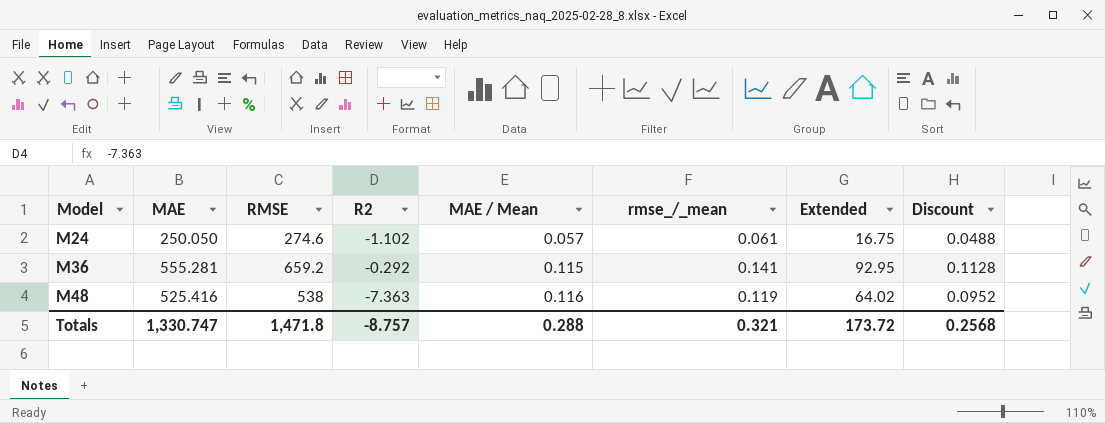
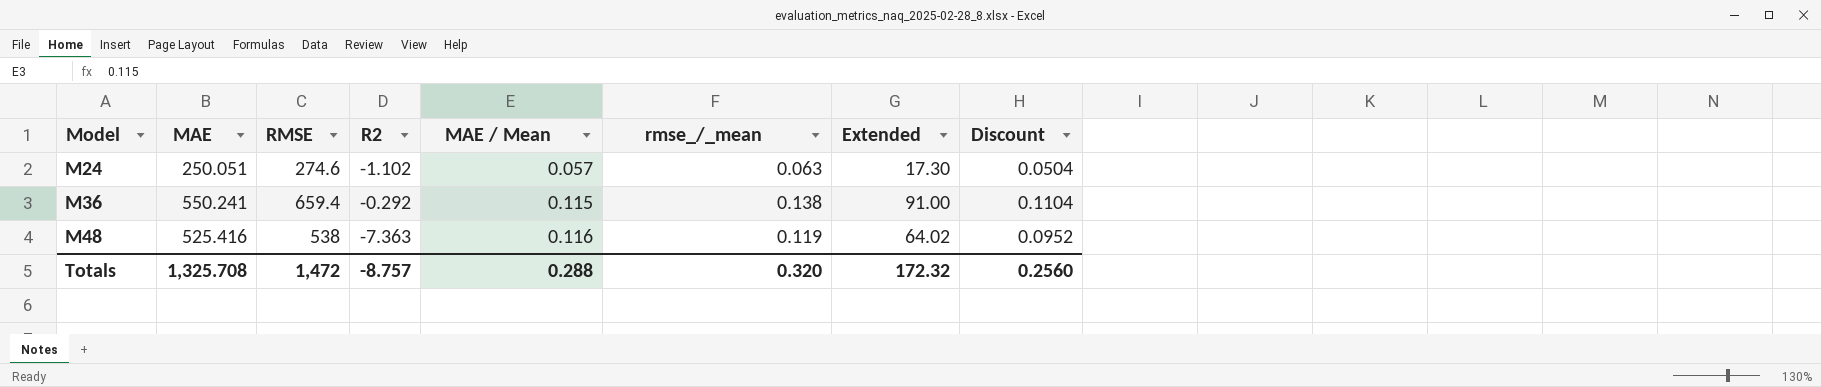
M24 | MAE: 250.050 -> 250.051
M24 | rmse_/_mean: 0.061 -> 0.063
M24 | Extended: 16.75 -> 17.30
M24 | Discount: 0.0488 -> 0.0504
M36 | MAE: 555.281 -> 550.241
M36 | RMSE: 659.2 -> 659.4
M36 | rmse_/_mean: 0.141 -> 0.138
M36 | Extended: 92.95 -> 91.00
M36 | Discount: 0.1128 -> 0.1104
Totals | MAE: 1,330.747 -> 1,325.708
Totals | RMSE: 1,471.8 -> 1,472
Totals | rmse_/_mean: 0.321 -> 0.320
Totals | Extended: 173.72 -> 172.32
Totals | Discount: 0.2568 -> 0.2560

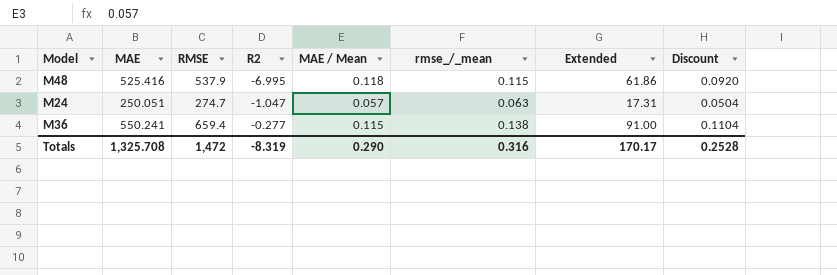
row order: Model ascending -> R2 ascending
M48 | RMSE: 538 -> 537.9
M48 | R2: -7.363 -> -6.995
M48 | MAE / Mean: 0.116 -> 0.118
M48 | rmse_/_mean: 0.119 -> 0.115
M48 | Extended: 64.02 -> 61.86
M48 | Discount: 0.0952 -> 0.0920
M24 | RMSE: 274.6 -> 274.7
M24 | R2: -1.102 -> -1.047
M24 | Extended: 17.30 -> 17.31
M36 | R2: -0.292 -> -0.277
Totals | R2: -8.757 -> -8.319
Totals | MAE / Mean: 0.288 -> 0.290
Totals | rmse_/_mean: 0.320 -> 0.316
Totals | Extended: 172.32 -> 170.17
Totals | Discount: 0.2560 -> 0.2528

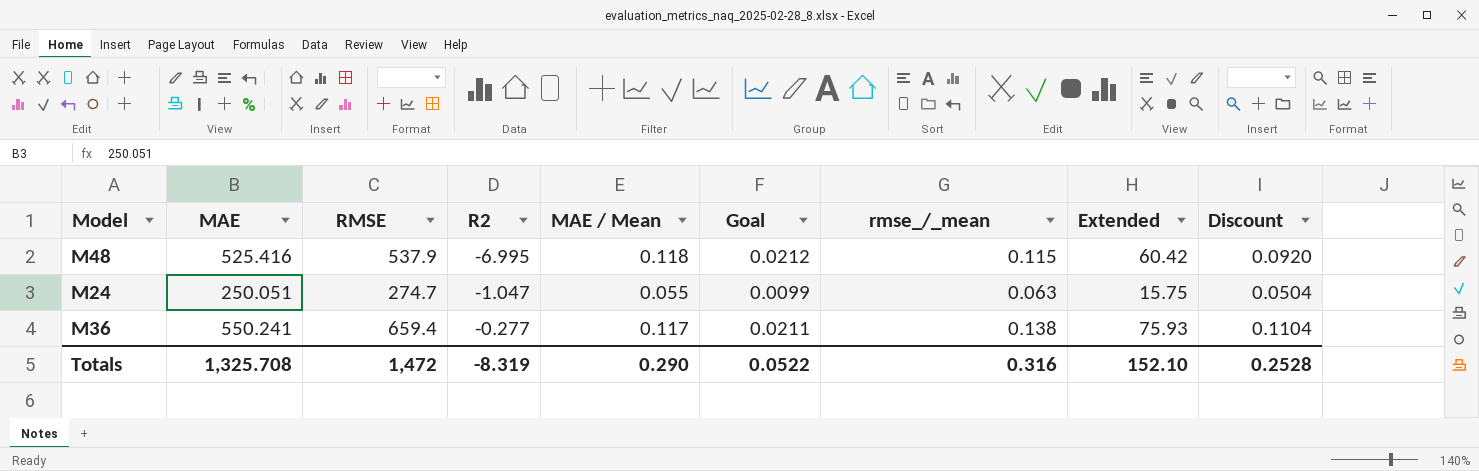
column Goal | formula: none -> [MAE / Mean] * 0.18
column Extended | formula: [RMSE] * [rmse_/_mean] -> [MAE] * [rmse_/_mean]
M24 | MAE / Mean: 0.057 -> 0.055
M36 | MAE / Mean: 0.115 -> 0.117
Totals | Extended: 170.17 -> 152.10

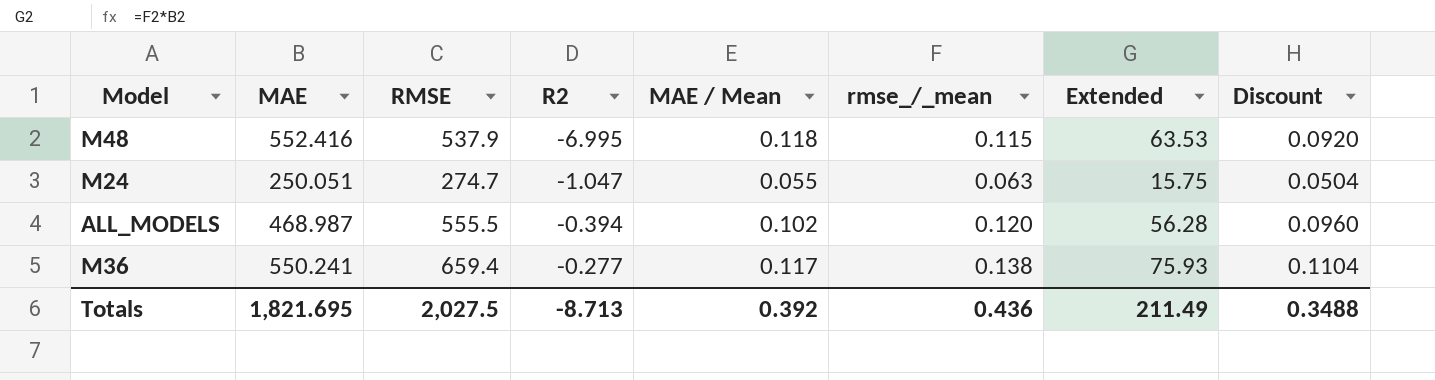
column Goal | formula: [MAE / Mean] * 0.18 -> none
M48 | MAE: 525.416 -> 552.416
M48 | Extended: 60.42 -> 63.53
row ALL_MODELS: none -> 468.987 | 555.5 | -0.394 | 0.102 | 0.120 | 56.28 | 0.0960
Totals | MAE: 1,325.708 -> 1,821.695
Totals | RMSE: 1,472 -> 2,027.5
Totals | R2: -8.319 -> -8.713
Totals | MAE / Mean: 0.290 -> 0.392
Totals | rmse_/_mean: 0.316 -> 0.436
Totals | Extended: 152.10 -> 211.49
Totals | Discount: 0.2528 -> 0.3488

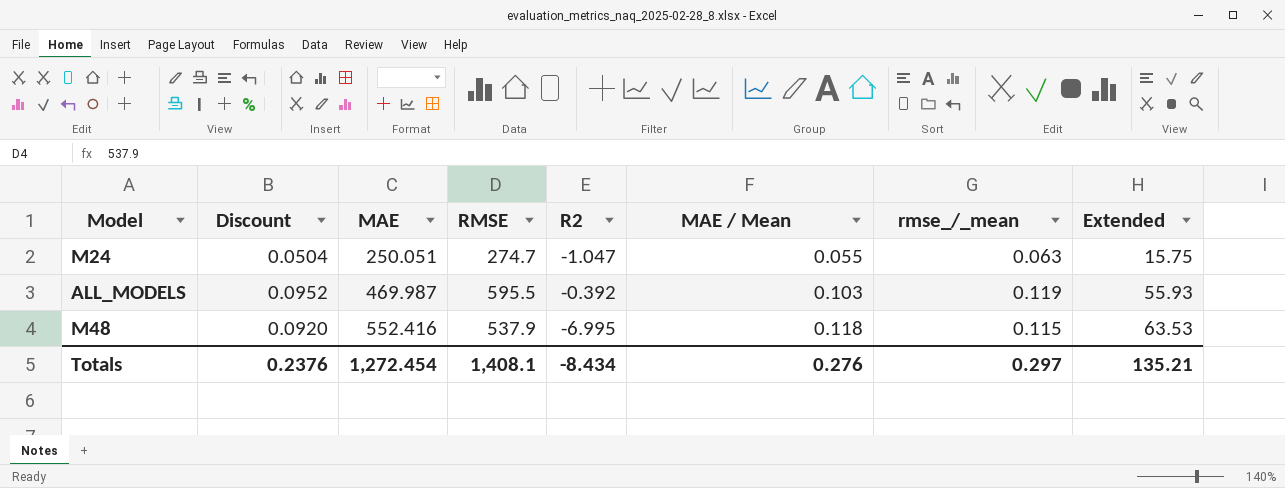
row order: R2 ascending -> MAE ascending
column Discount | position: 8 -> 2
row M36: 550.241 | 659.4 | -0.277 | 0.117 | 0.138 | 75.93 | 0.1104 -> none
ALL_MODELS | Discount: 0.0960 -> 0.0952
ALL_MODELS | MAE: 468.987 -> 469.987
ALL_MODELS | RMSE: 555.5 -> 595.5
ALL_MODELS | R2: -0.394 -> -0.392
ALL_MODELS | MAE / Mean: 0.102 -> 0.103
ALL_MODELS | rmse_/_mean: 0.120 -> 0.119
ALL_MODELS | Extended: 56.28 -> 55.93
Totals | Discount: 0.3488 -> 0.2376
Totals | MAE: 1,821.695 -> 1,272.454
Totals | RMSE: 2,027.5 -> 1,408.1
Totals | R2: -8.713 -> -8.434
Totals | MAE / Mean: 0.392 -> 0.276
Totals | rmse_/_mean: 0.436 -> 0.297
Totals | Extended: 211.49 -> 135.21

